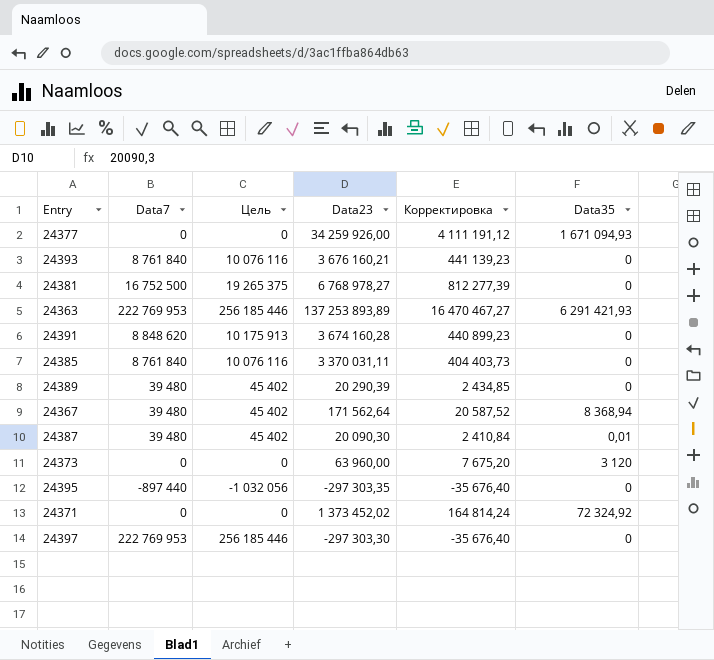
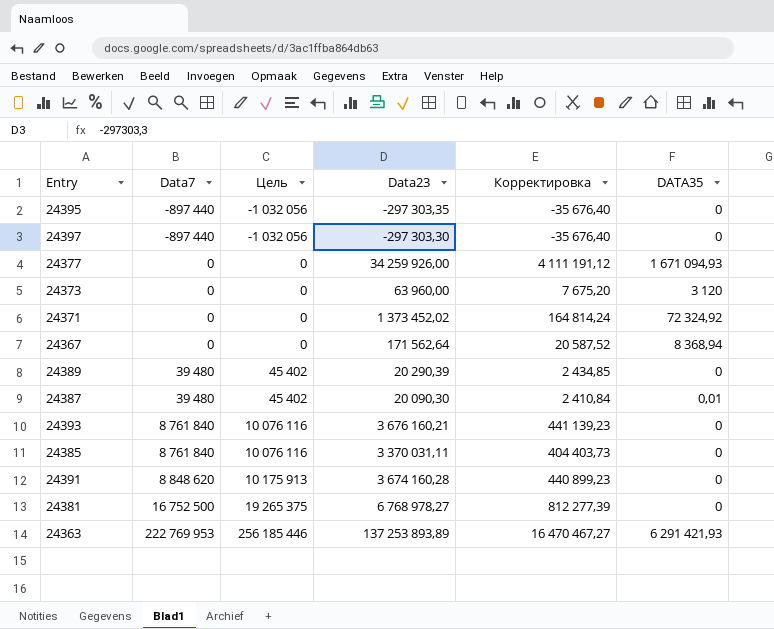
row order: none -> Data7 ascending
column name: Data35 -> DATA35
24397 | Data7: 222 769 953 -> -897 440
24397 | Цель: 256 185 446 -> -1 032 056
24367 | Data7: 39 480 -> 0
24367 | Цель: 45 402 -> 0

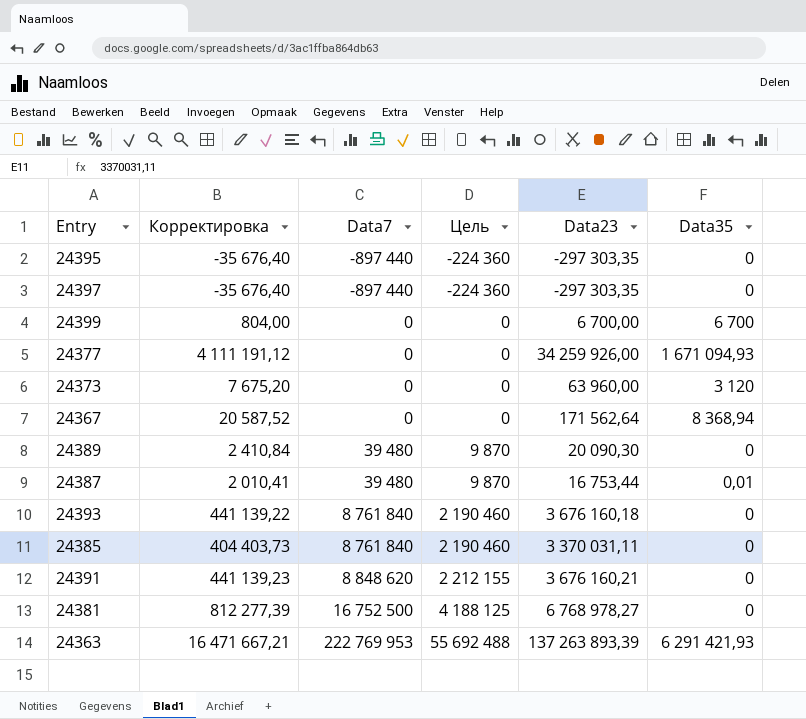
column Корректировка | position: 5 -> 2
column Цель | formula: [Data7] * 1,15 -> [Data7] * 0,25
column name: DATA35 -> Data35
row 24371: 0 | 0 | 1 373 452,02 | 164 814,24 | 72 324,92 -> none
24397 | Data23: -297 303,30 -> -297 303,35
row 24399: none -> 804,00 | 0 | 0 | 6 700,00 | 6 700
24389 | Корректировка: 2 434,85 -> 2 410,84
24389 | Data23: 20 290,39 -> 20 090,30
24387 | Корректировка: 2 410,84 -> 2 010,41
24387 | Data23: 20 090,30 -> 16 753,44
24393 | Корректировка: 441 139,23 -> 441 139,22
24393 | Data23: 3 676 160,21 -> 3 676 160,18
24391 | Корректировка: 440 899,23 -> 441 139,23
24391 | Data23: 3 674 160,28 -> 3 676 160,21
24363 | Корректировка: 16 470 467,27 -> 16 471 667,21
24363 | Data23: 137 253 893,89 -> 137 263 893,39

